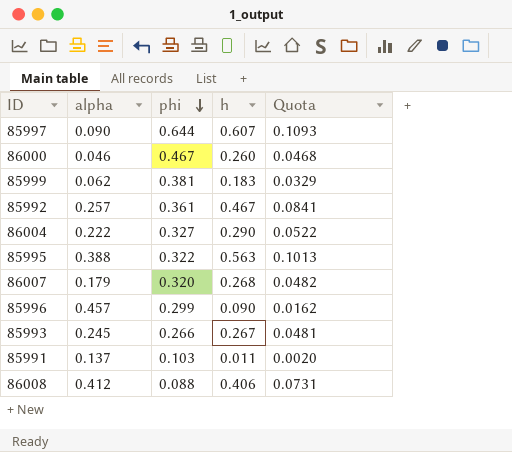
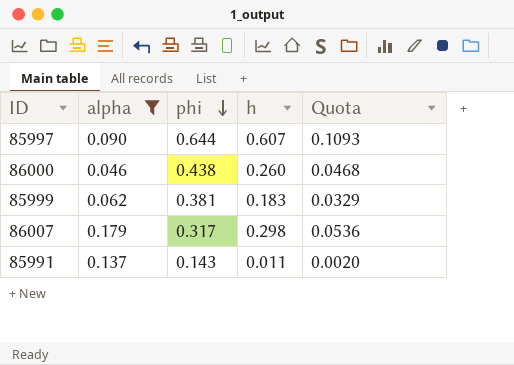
filter: none -> alpha <= 0.179
86000 | phi: 0.467 -> 0.438
86007 | phi: 0.320 -> 0.317
86007 | h: 0.268 -> 0.298
86007 | Quota: 0.0482 -> 0.0536
85991 | phi: 0.103 -> 0.143

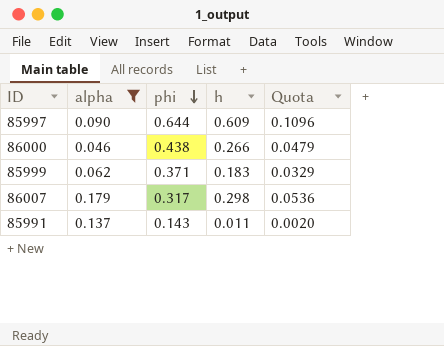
85997 | h: 0.607 -> 0.609
85997 | Quota: 0.1093 -> 0.1096
86000 | h: 0.260 -> 0.266
86000 | Quota: 0.0468 -> 0.0479
85999 | phi: 0.381 -> 0.371

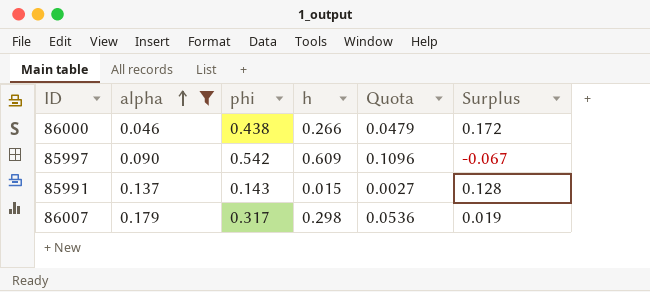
row order: phi descending -> alpha ascending
column Surplus | formula: none -> [phi] - [h]
row 85999: 0.062 | 0.371 | 0.183 | 0.0329 -> none
85997 | phi: 0.644 -> 0.542
85991 | h: 0.011 -> 0.015
85991 | Quota: 0.0020 -> 0.0027

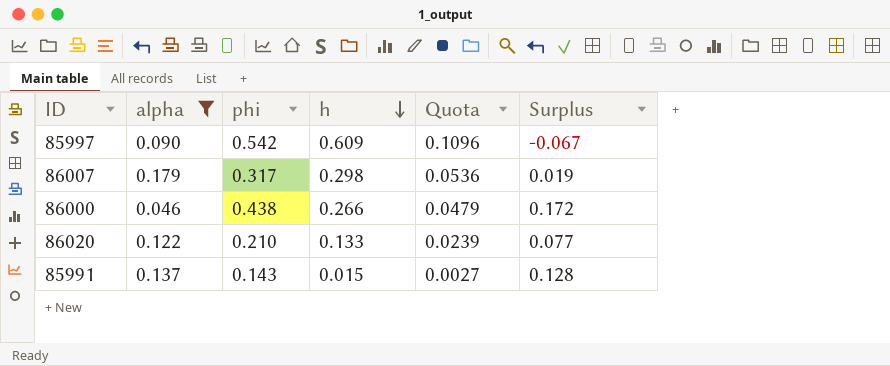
row order: alpha ascending -> h descending
row 86020: none -> 0.122 | 0.210 | 0.133 | 0.0239 | 0.077

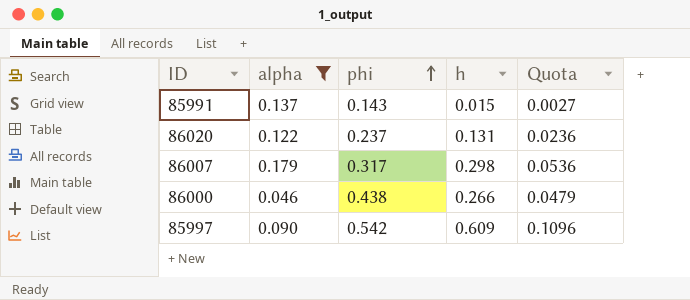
row order: h descending -> phi ascending
column Surplus | formula: [phi] - [h] -> none
86020 | phi: 0.210 -> 0.237
86020 | h: 0.133 -> 0.131
86020 | Quota: 0.0239 -> 0.0236

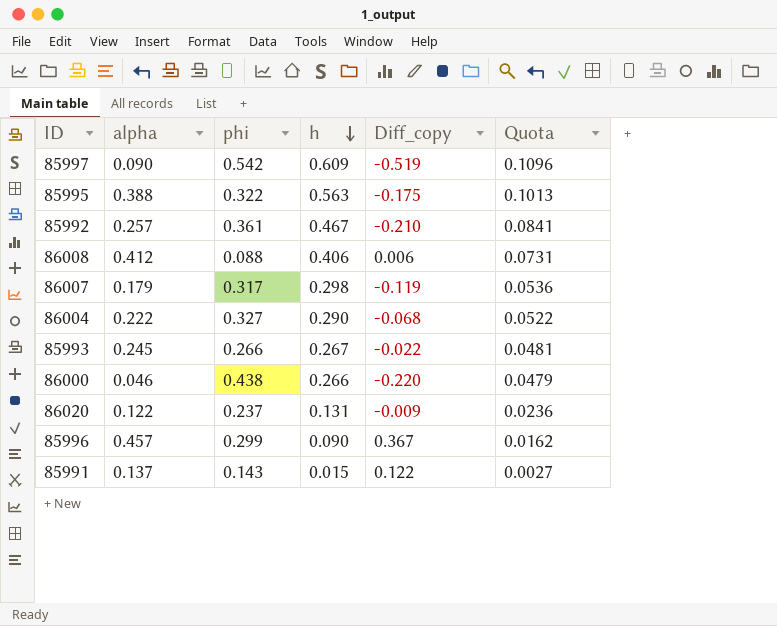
filter: alpha <= 0.179 -> none
row order: phi ascending -> h descending
column Diff_copy | formula: none -> [alpha] - [h]

